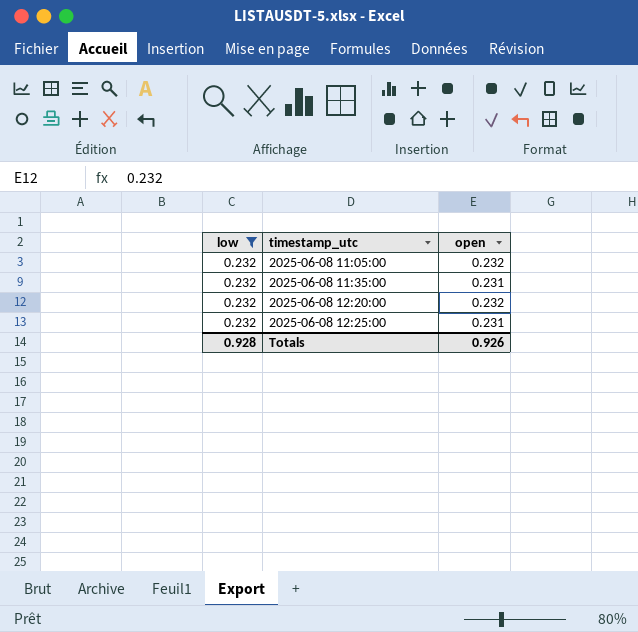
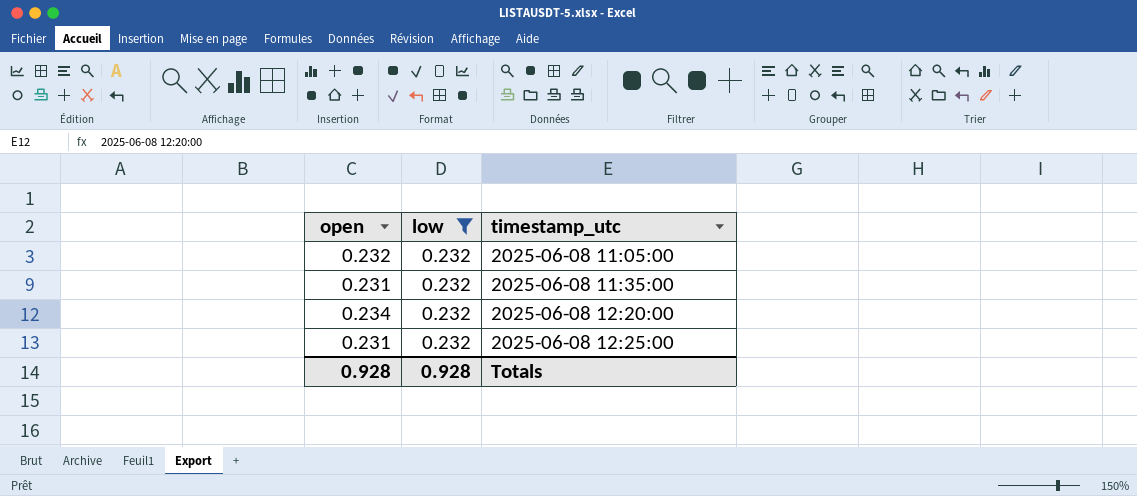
column open | position: 3 -> 1
2025-06-08 12:20:00 | open: 0.232 -> 0.234
Totals | open: 0.926 -> 0.928

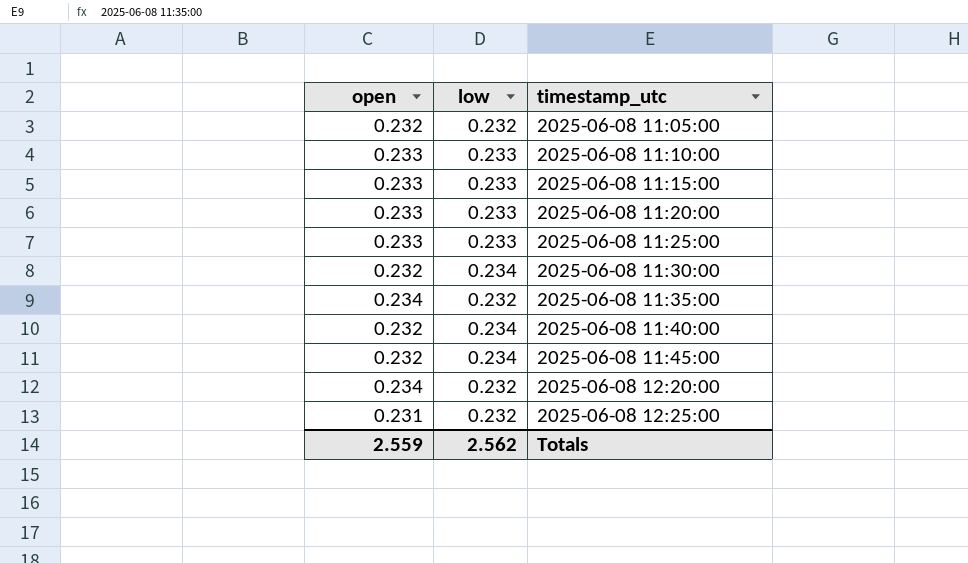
filter: low = 0.232 -> none
2025-06-08 11:35:00 | open: 0.231 -> 0.234
Totals | open: 0.928 -> 2.559
Totals | low: 0.928 -> 2.562

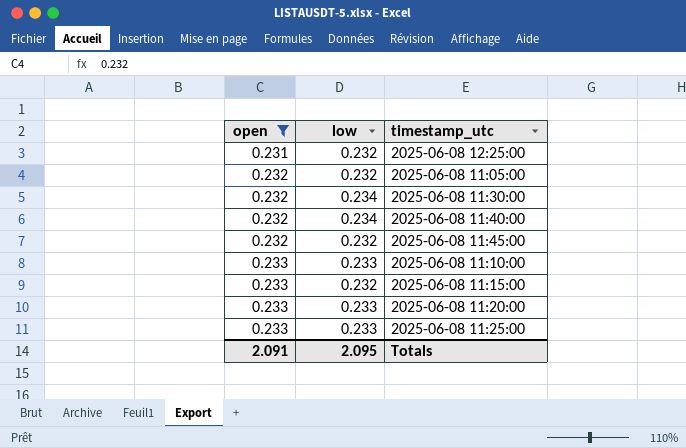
filter: none -> open != 0.234
row order: timestamp_utc ascending -> open ascending
2025-06-08 11:45:00 | low: 0.234 -> 0.232
2025-06-08 11:15:00 | low: 0.233 -> 0.232
Totals | open: 2.559 -> 2.091
Totals | low: 2.562 -> 2.095

